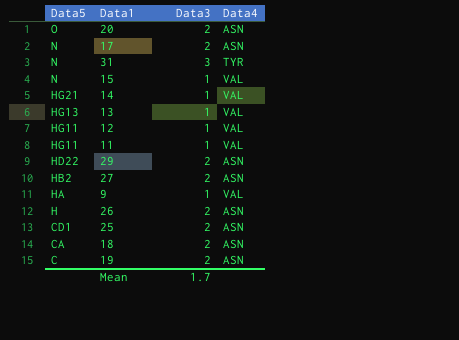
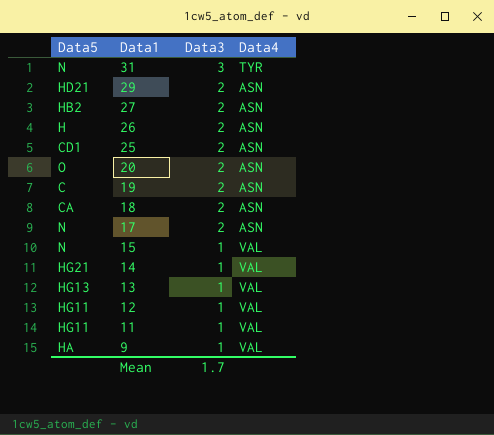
row order: Data5 descending -> Data1 descending
29 | Data5: HD22 -> HD21

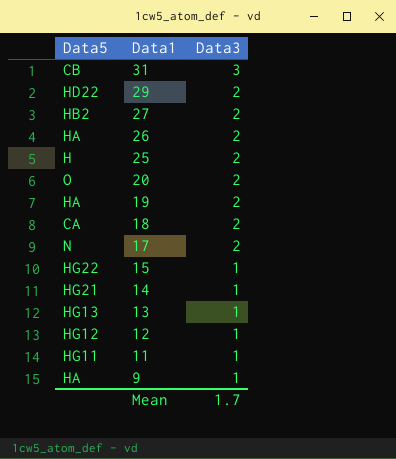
column Data4 | position: 4 -> none
31 | Data5: N -> CB
29 | Data5: HD21 -> HD22
26 | Data5: H -> HA
25 | Data5: CD1 -> H
19 | Data5: C -> HA
15 | Data5: N -> HG22
12 | Data5: HG11 -> HG12

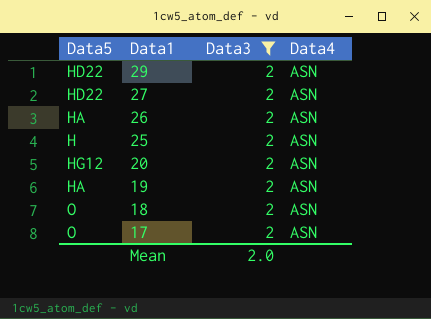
filter: none -> Data3 = 2
column Data4 | position: none -> 4
27 | Data5: HB2 -> HD22
20 | Data5: O -> HG12
18 | Data5: CA -> O
17 | Data5: N -> O
Mean | Data3: 1.7 -> 2.0

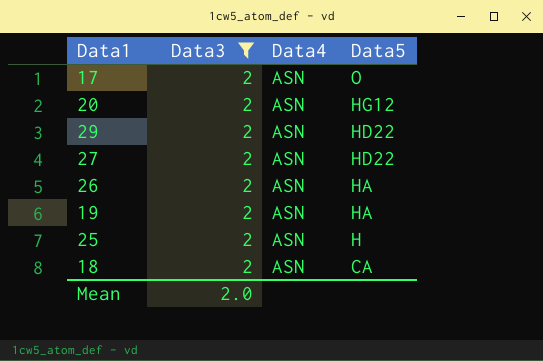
row order: Data1 descending -> Data5 descending
column Data5 | position: 1 -> 4
18 | Data5: O -> CA

